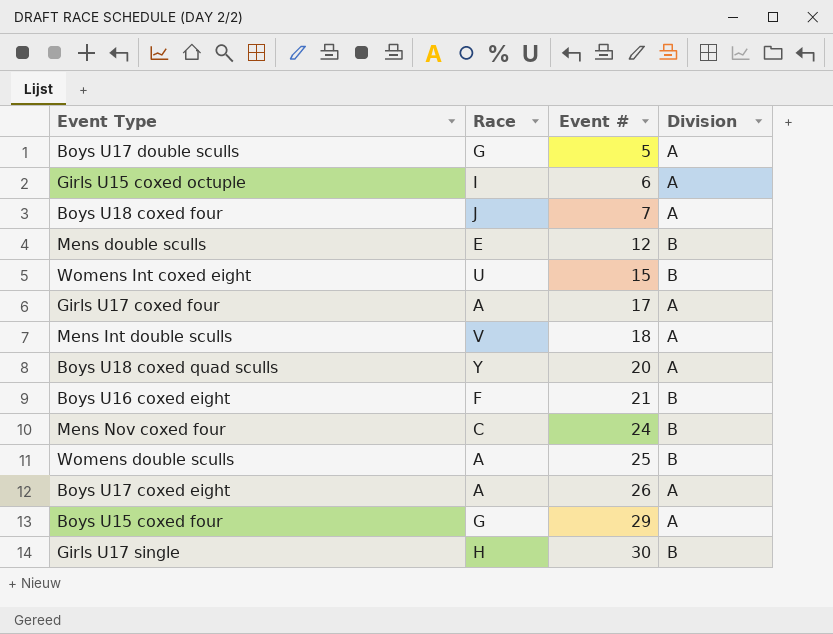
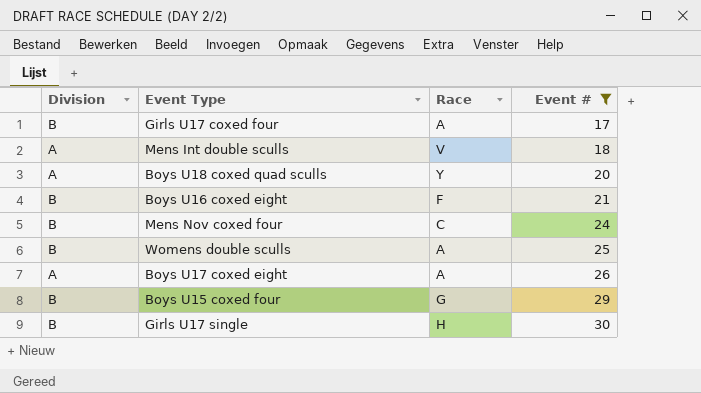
filter: none -> Event # >= 17
column Division | position: 4 -> 1
Girls U17 coxed four | Division: A -> B
Boys U15 coxed four | Division: A -> B

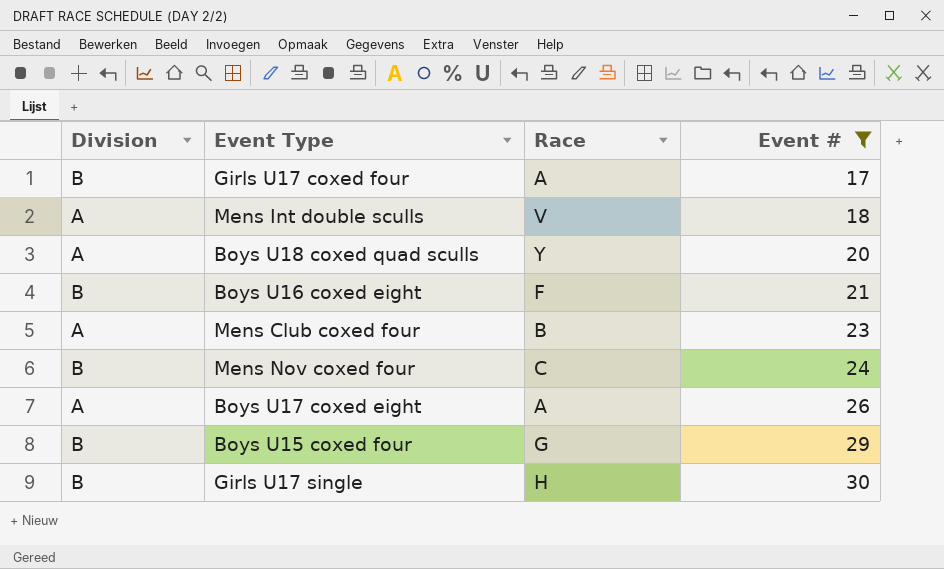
row Womens double sculls: B | A | 25 -> none
row Mens Club coxed four: none -> A | B | 23

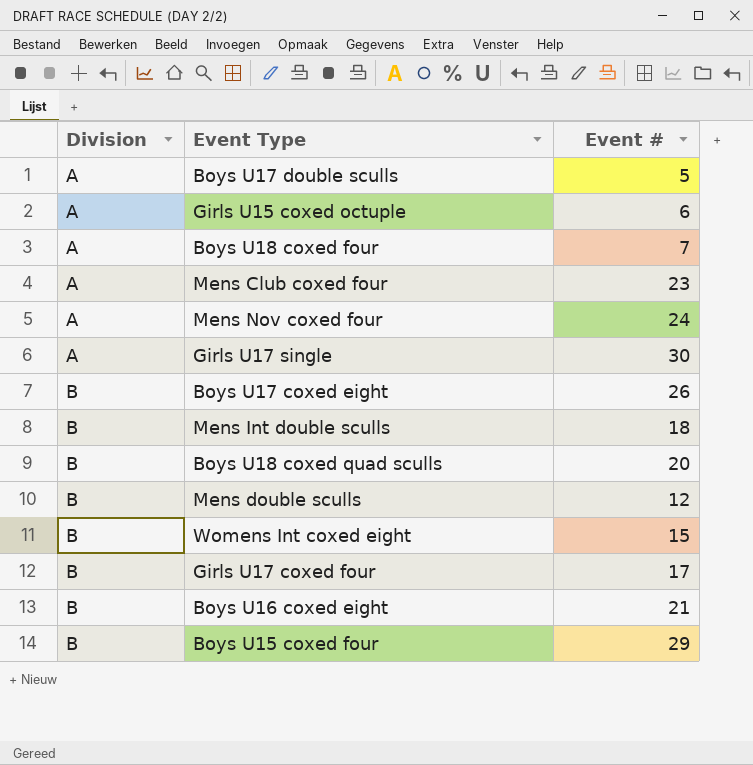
filter: Event # >= 17 -> none
row order: Event # ascending -> Division ascending
column Race | position: 3 -> none
Mens Nov coxed four | Division: B -> A
Girls U17 single | Division: B -> A
Boys U17 coxed eight | Division: A -> B
Mens Int double sculls | Division: A -> B
Boys U18 coxed quad sculls | Division: A -> B

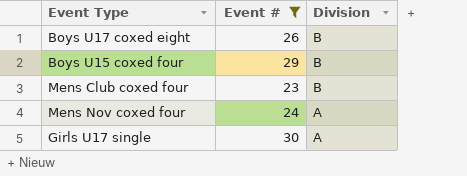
filter: none -> Event # >= 23
row order: Division ascending -> Division descending
column Division | position: 1 -> 3
Mens Club coxed four | Division: A -> B

